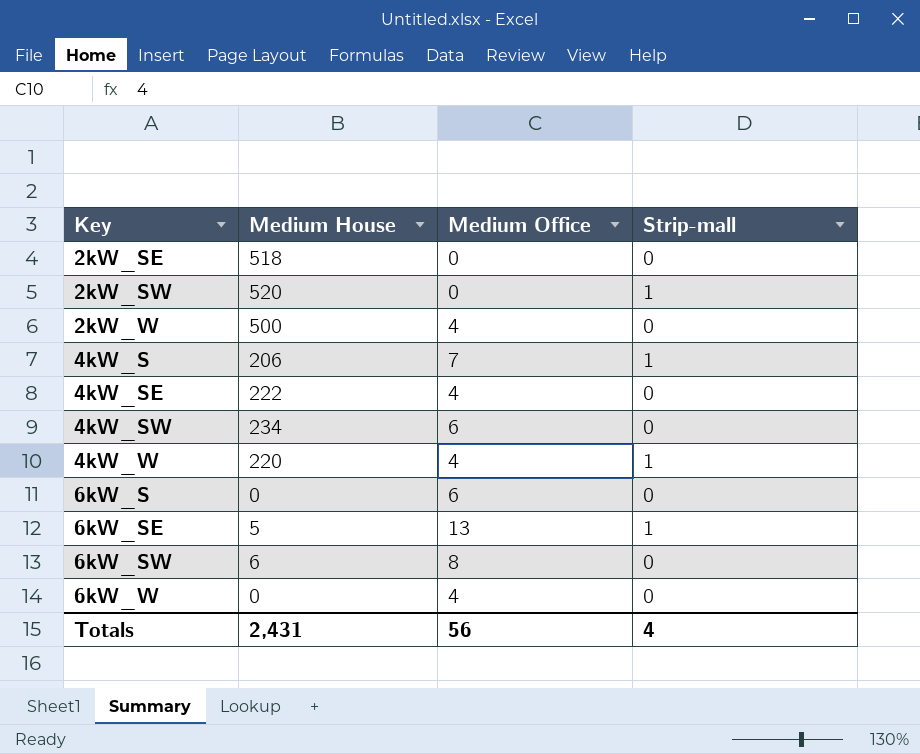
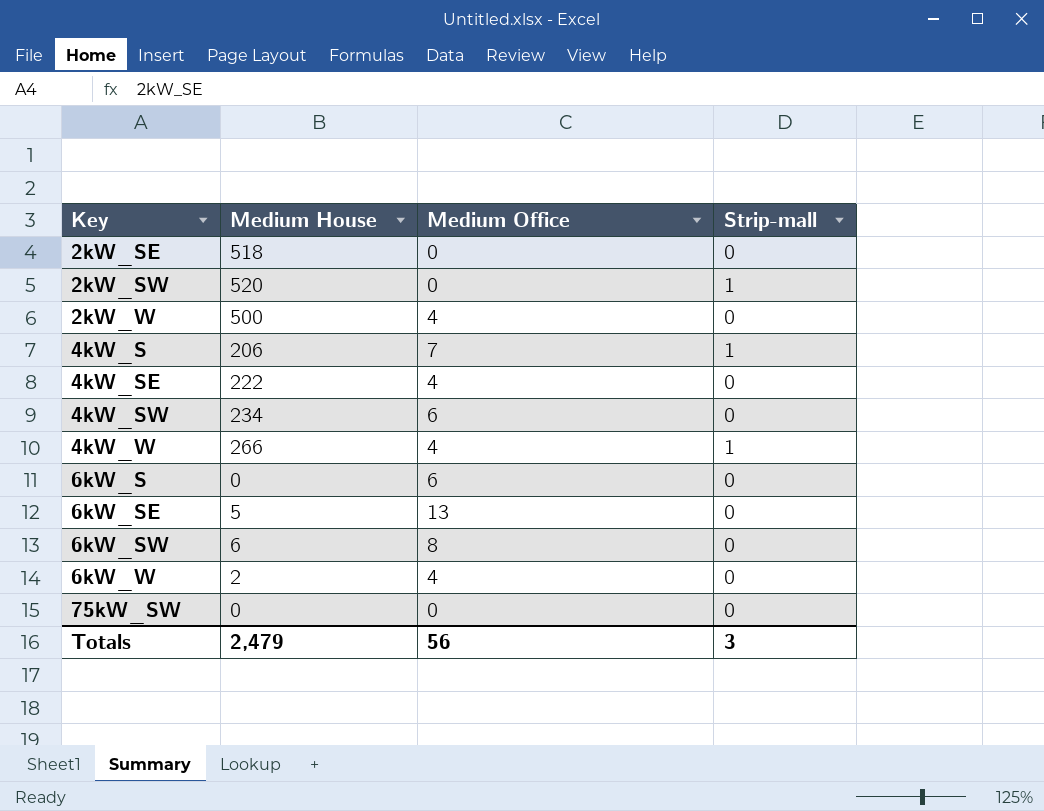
4kW_W | Medium House: 220 -> 266
6kW_SE | Strip-mall: 1 -> 0
6kW_W | Medium House: 0 -> 2
row 75kW_SW: none -> 0 | 0 | 0
Totals | Medium House: 2,431 -> 2,479
Totals | Strip-mall: 4 -> 3

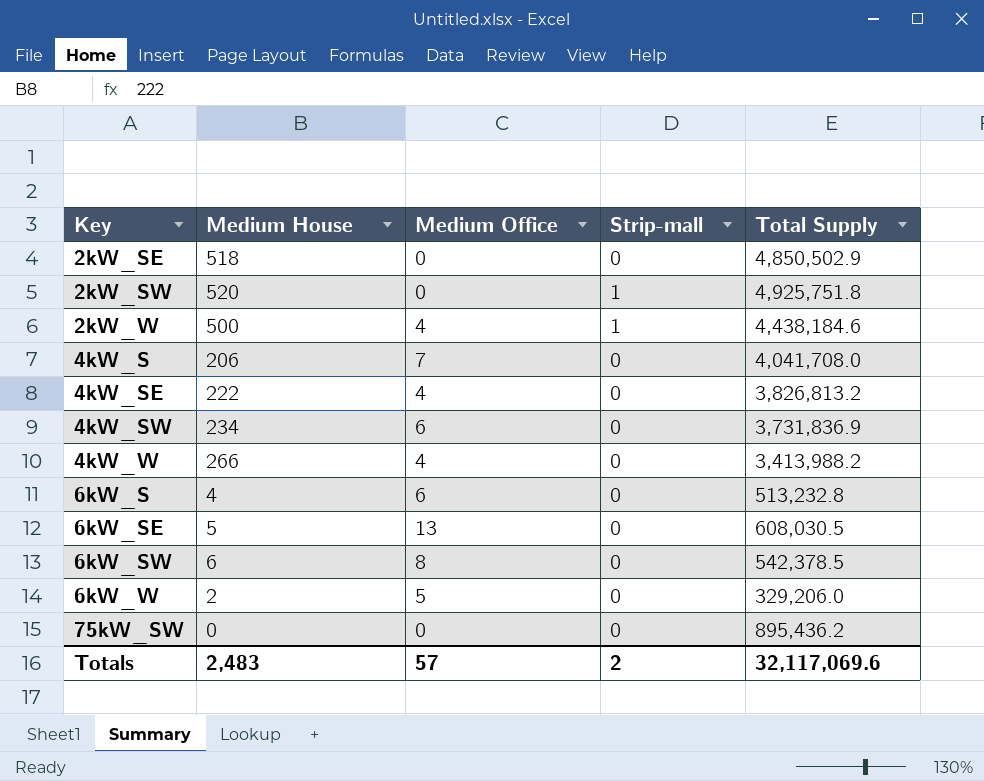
column Total Supply | position: none -> 5
2kW_W | Strip-mall: 0 -> 1
4kW_S | Strip-mall: 1 -> 0
4kW_W | Strip-mall: 1 -> 0
6kW_S | Medium House: 0 -> 4
6kW_W | Medium Office: 4 -> 5
Totals | Medium House: 2,479 -> 2,483
Totals | Medium Office: 56 -> 57
Totals | Strip-mall: 3 -> 2

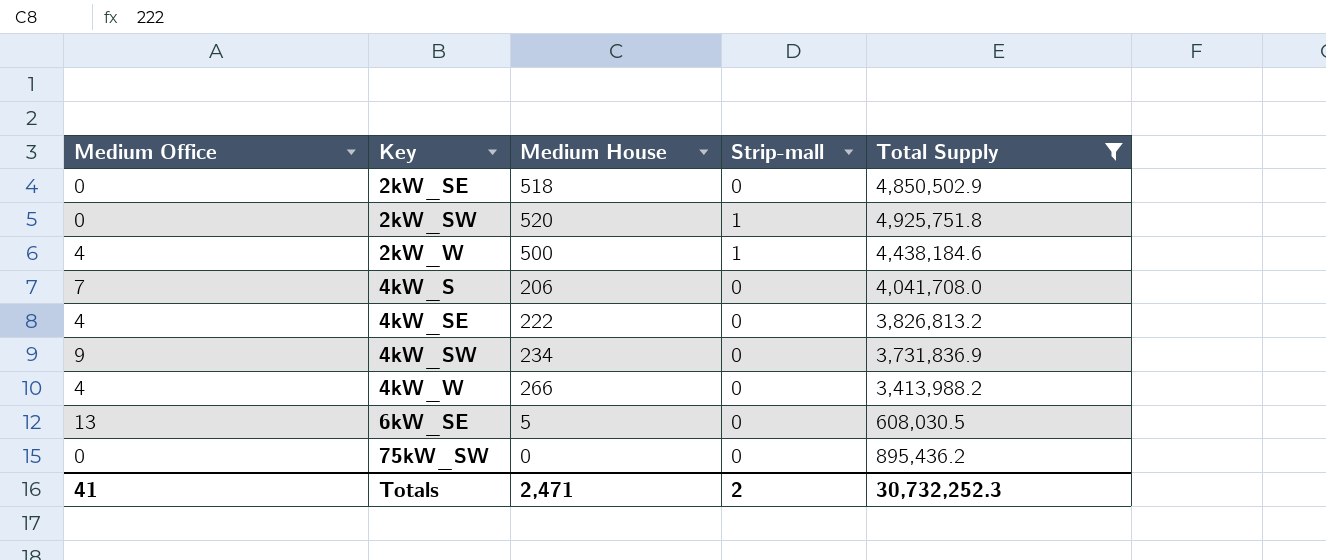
filter: none -> Total Supply >= 608,030.5
column Medium Office | position: 3 -> 1
4kW_SW | Medium Office: 6 -> 9
Totals | Medium Office: 57 -> 41
Totals | Medium House: 2,483 -> 2,471
Totals | Total Supply: 32,117,069.6 -> 30,732,252.3

